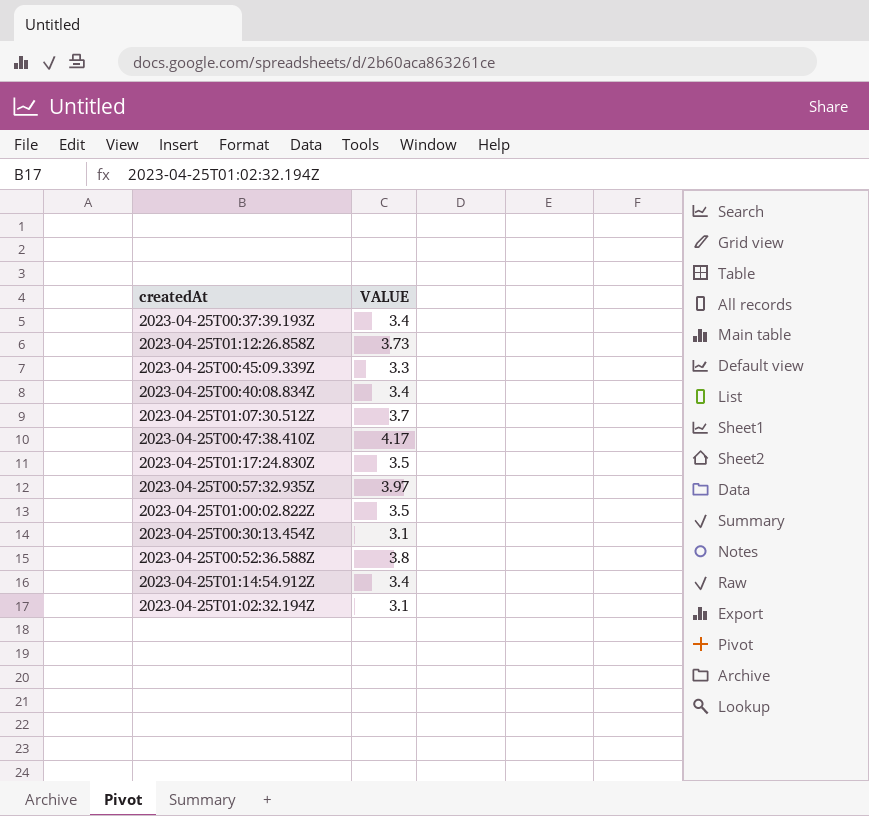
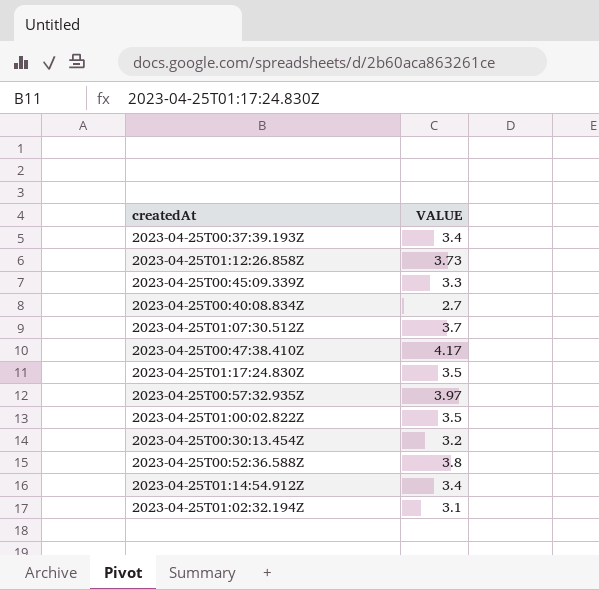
2023-04-25T00:40:08.834Z | VALUE: 3.4 -> 2.7
2023-04-25T00:30:13.454Z | VALUE: 3.1 -> 3.2

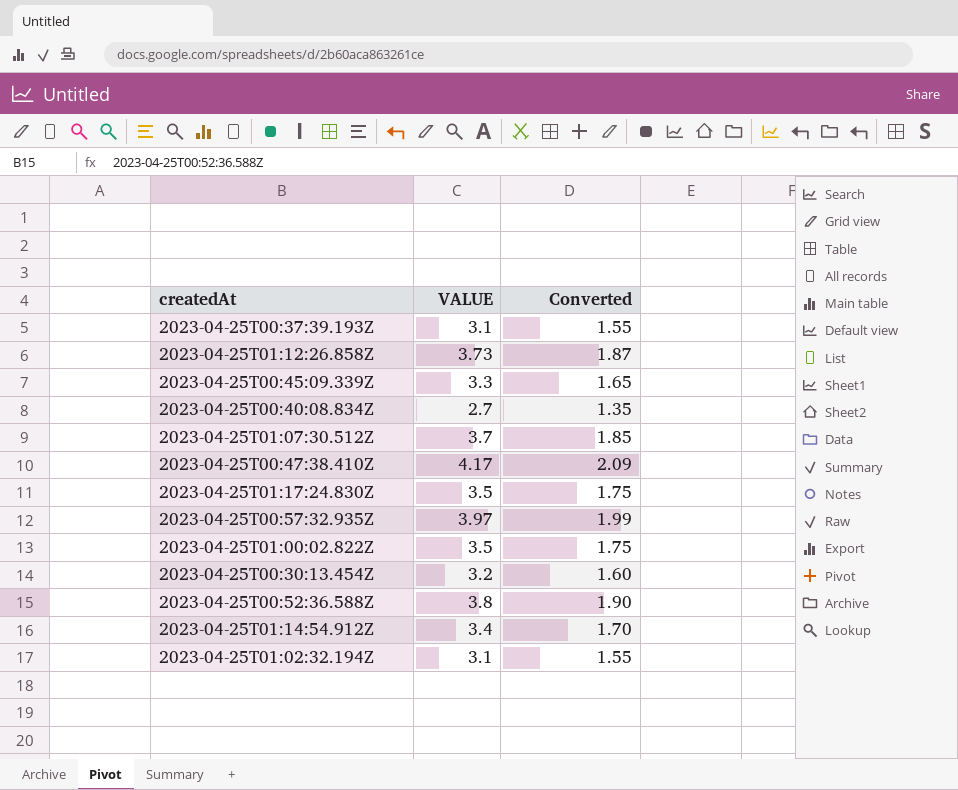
column Converted | formula: none -> [VALUE] * 0.5
2023-04-25T00:37:39.193Z | VALUE: 3.4 -> 3.1

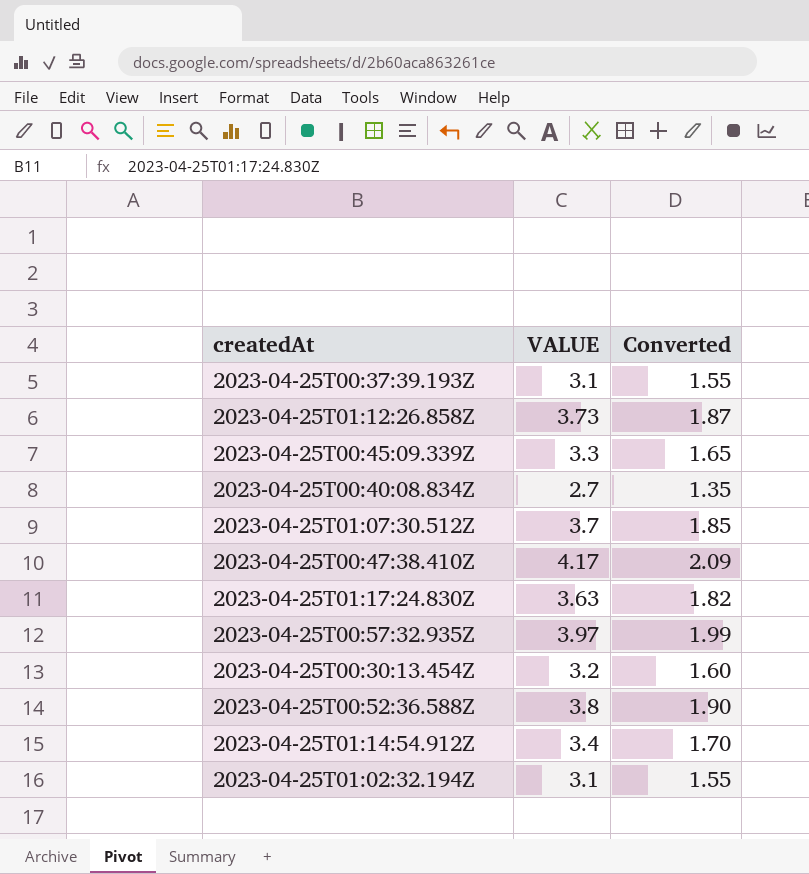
row 2023-04-25T01:00:02.822Z: 3.5 | 1.75 -> none
2023-04-25T01:17:24.830Z | VALUE: 3.5 -> 3.63
2023-04-25T01:17:24.830Z | Converted: 1.75 -> 1.82

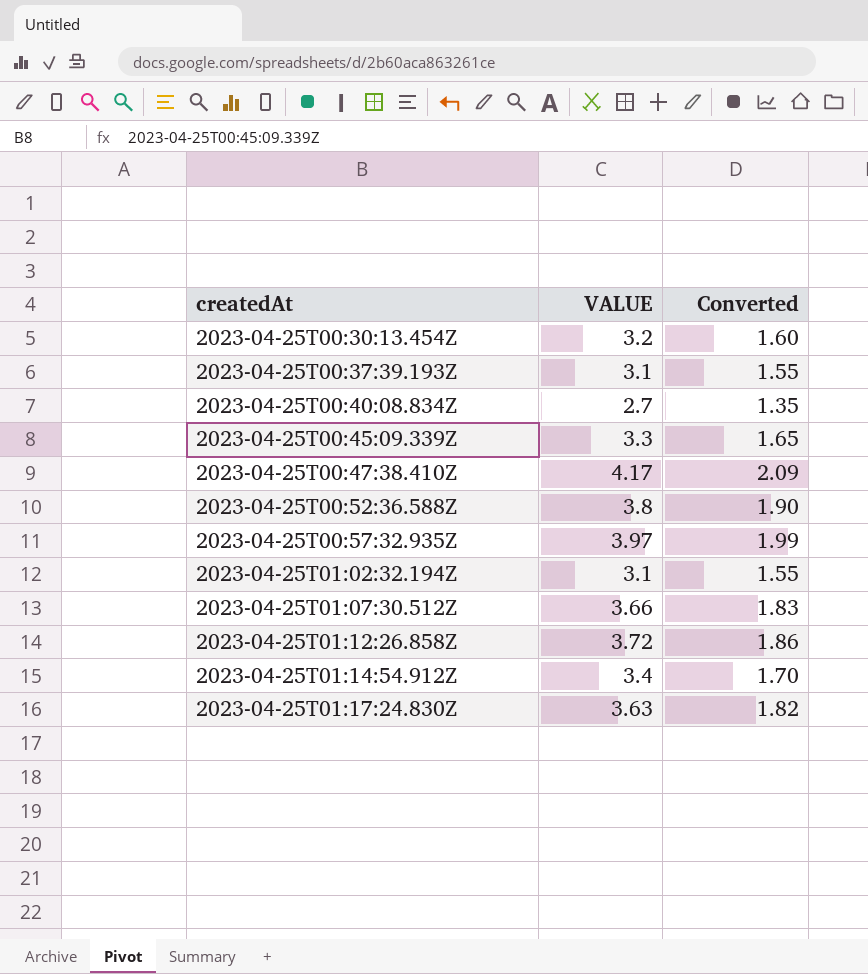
row order: none -> createdAt ascending
2023-04-25T01:07:30.512Z | VALUE: 3.7 -> 3.66
2023-04-25T01:07:30.512Z | Converted: 1.85 -> 1.83
2023-04-25T01:12:26.858Z | VALUE: 3.73 -> 3.72
2023-04-25T01:12:26.858Z | Converted: 1.87 -> 1.86

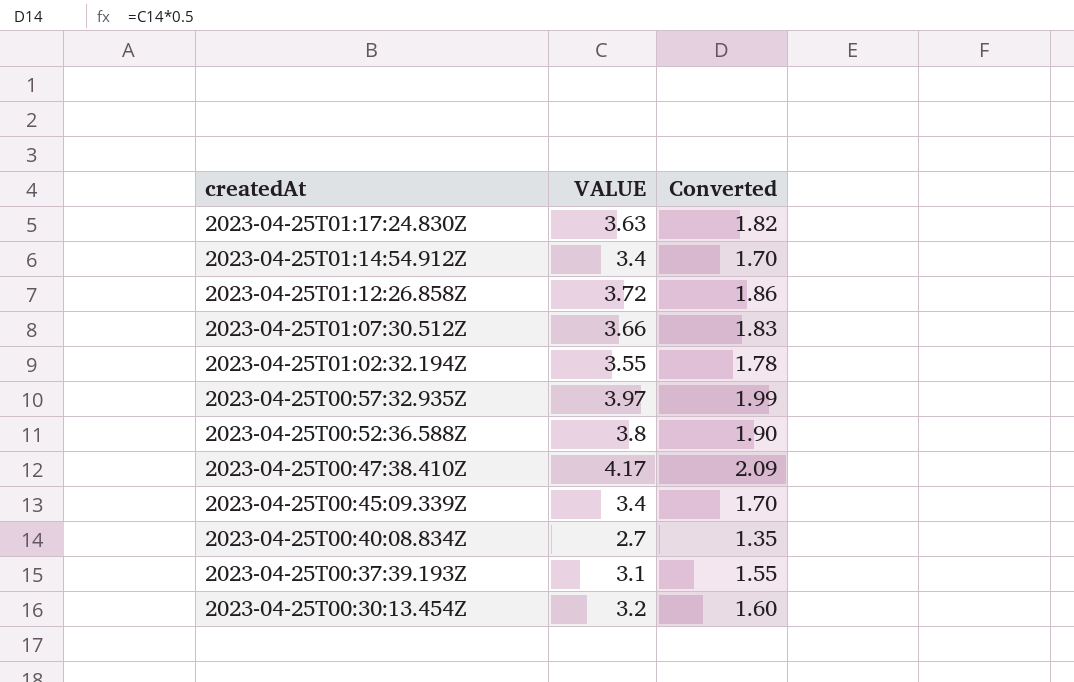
row order: createdAt ascending -> createdAt descending
2023-04-25T01:02:32.194Z | VALUE: 3.1 -> 3.55
2023-04-25T01:02:32.194Z | Converted: 1.55 -> 1.78
2023-04-25T00:45:09.339Z | VALUE: 3.3 -> 3.4
2023-04-25T00:45:09.339Z | Converted: 1.65 -> 1.70

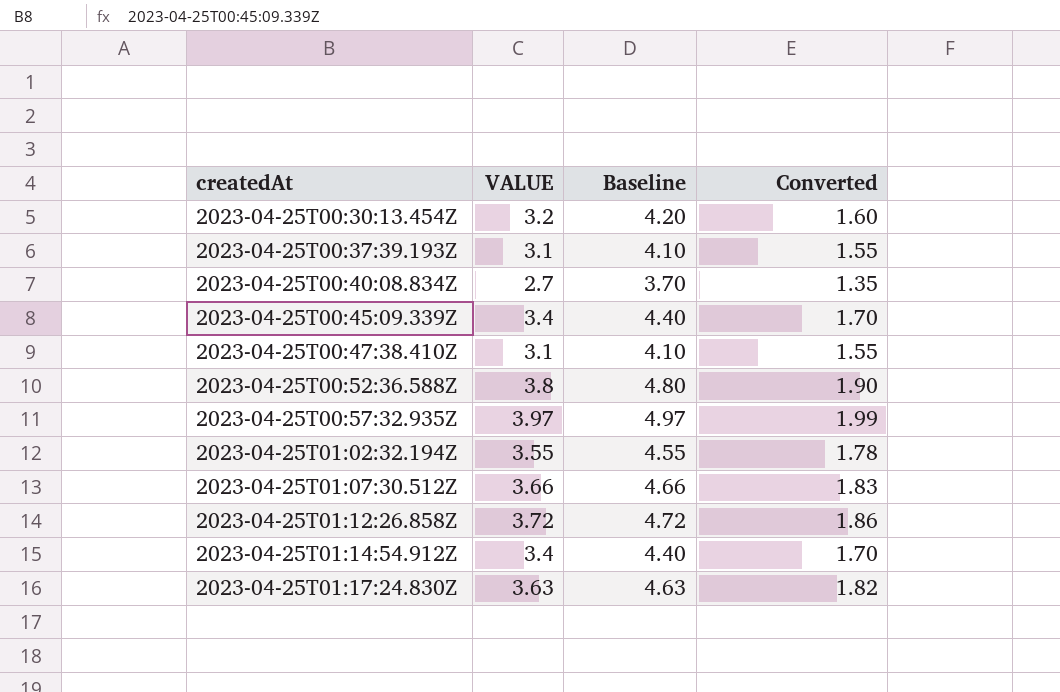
row order: createdAt descending -> createdAt ascending
column Baseline | formula: none -> [VALUE] + 1
2023-04-25T00:47:38.410Z | VALUE: 4.17 -> 3.1
2023-04-25T00:47:38.410Z | Converted: 2.09 -> 1.55

